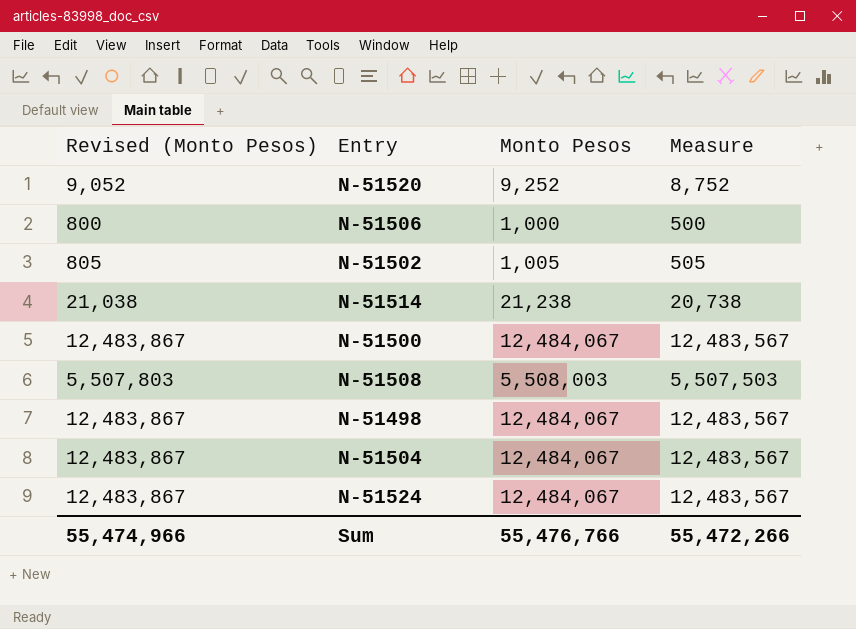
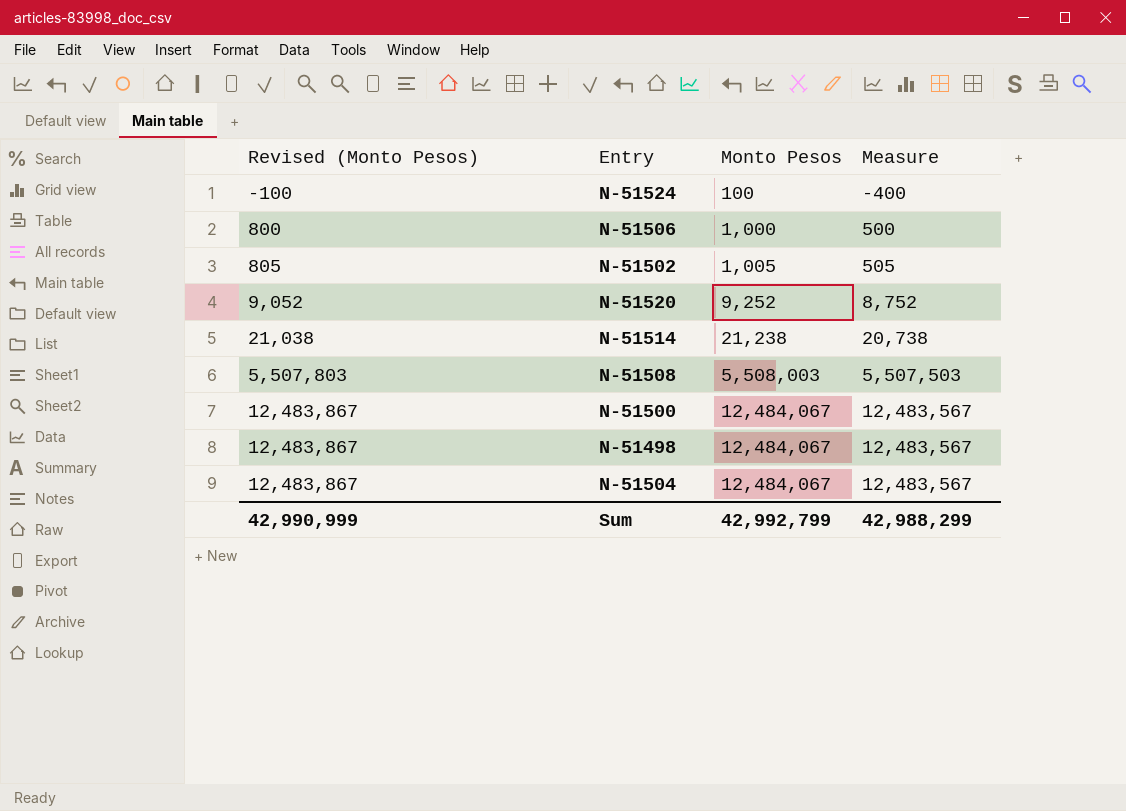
row order: none -> Revised (Monto Pesos) ascending
N-51524 | Revised (Monto Pesos): 12,483,867 -> -100
N-51524 | Monto Pesos: 12,484,067 -> 100
N-51524 | Measure: 12,483,567 -> -400
Sum | Revised (Monto Pesos): 55,474,966 -> 42,990,999
Sum | Monto Pesos: 55,476,766 -> 42,992,799
Sum | Measure: 55,472,266 -> 42,988,299

